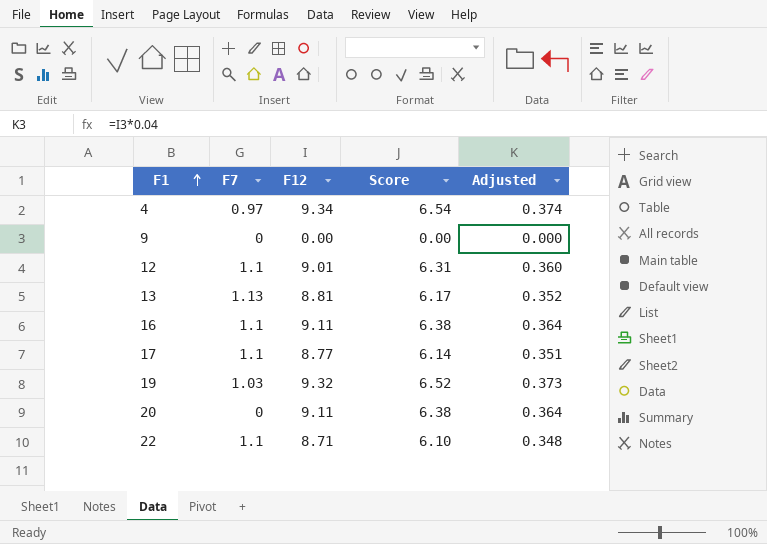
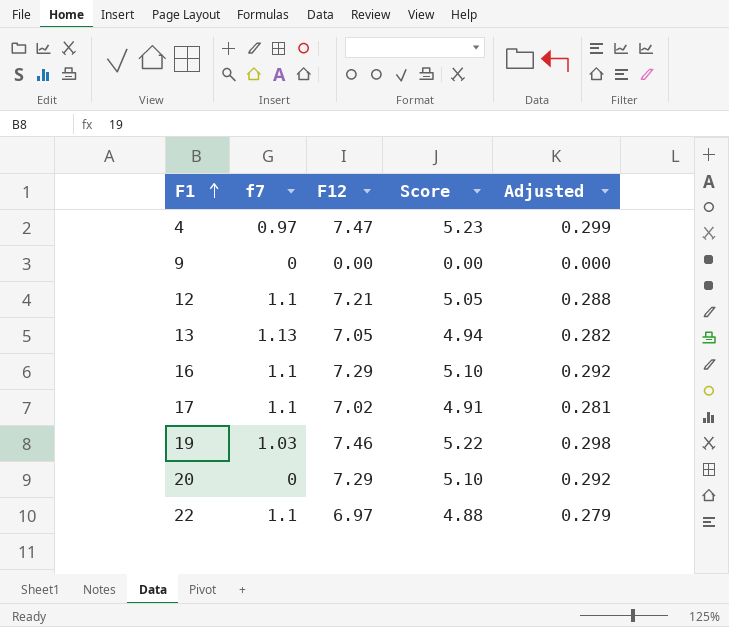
column name: F7 -> f7
4 | F12: 9.34 -> 7.47
4 | Score: 6.54 -> 5.23
4 | Adjusted: 0.374 -> 0.299
12 | F12: 9.01 -> 7.21
12 | Score: 6.31 -> 5.05
12 | Adjusted: 0.360 -> 0.288
13 | F12: 8.81 -> 7.05
13 | Score: 6.17 -> 4.94
13 | Adjusted: 0.352 -> 0.282
16 | F12: 9.11 -> 7.29
16 | Score: 6.38 -> 5.10
16 | Adjusted: 0.364 -> 0.292
17 | F12: 8.77 -> 7.02
17 | Score: 6.14 -> 4.91
17 | Adjusted: 0.351 -> 0.281
19 | F12: 9.32 -> 7.46
19 | Score: 6.52 -> 5.22
19 | Adjusted: 0.373 -> 0.298
20 | F12: 9.11 -> 7.29
20 | Score: 6.38 -> 5.10
20 | Adjusted: 0.364 -> 0.292
22 | F12: 8.71 -> 6.97
22 | Score: 6.10 -> 4.88
22 | Adjusted: 0.348 -> 0.279

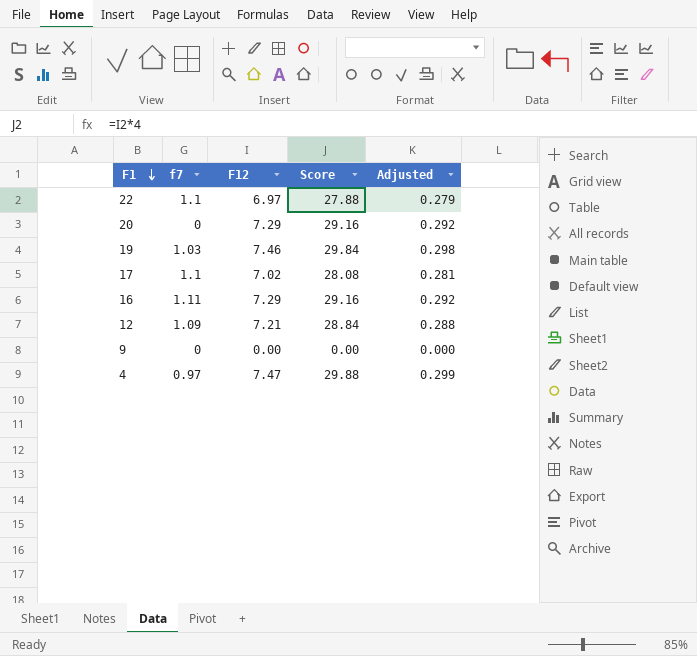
row order: F1 ascending -> F1 descending
column Score | formula: [F12] * 0.7 -> [F12] * 4
row 13: 1.13 | 7.05 | 4.94 | 0.282 -> none
16 | f7: 1.1 -> 1.11
12 | f7: 1.1 -> 1.09

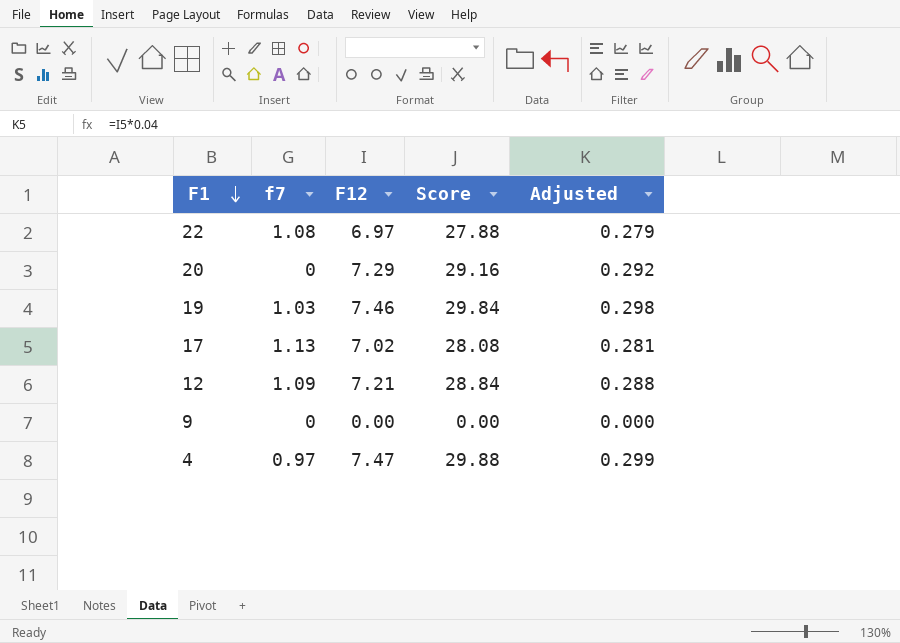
row 16: 1.11 | 7.29 | 29.16 | 0.292 -> none
22 | f7: 1.1 -> 1.08
17 | f7: 1.1 -> 1.13

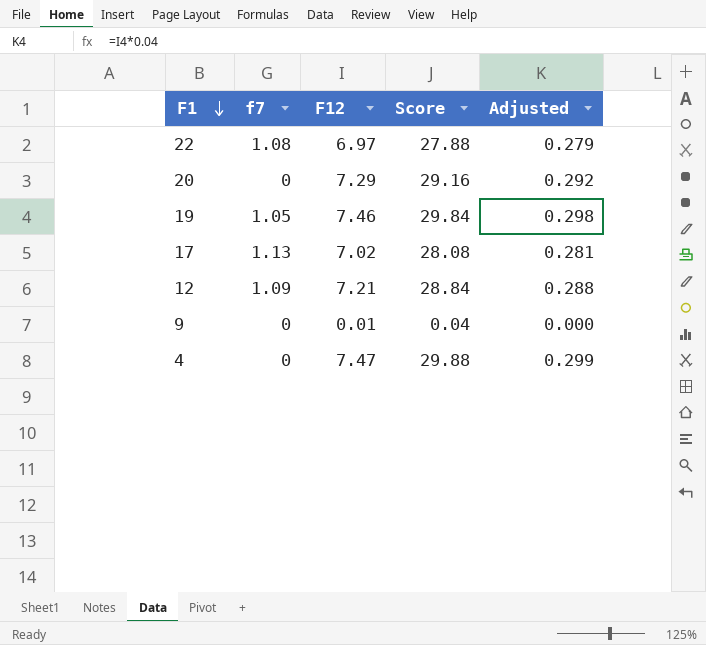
19 | f7: 1.03 -> 1.05
9 | F12: 0.00 -> 0.01
9 | Score: 0.00 -> 0.04
4 | f7: 0.97 -> 0

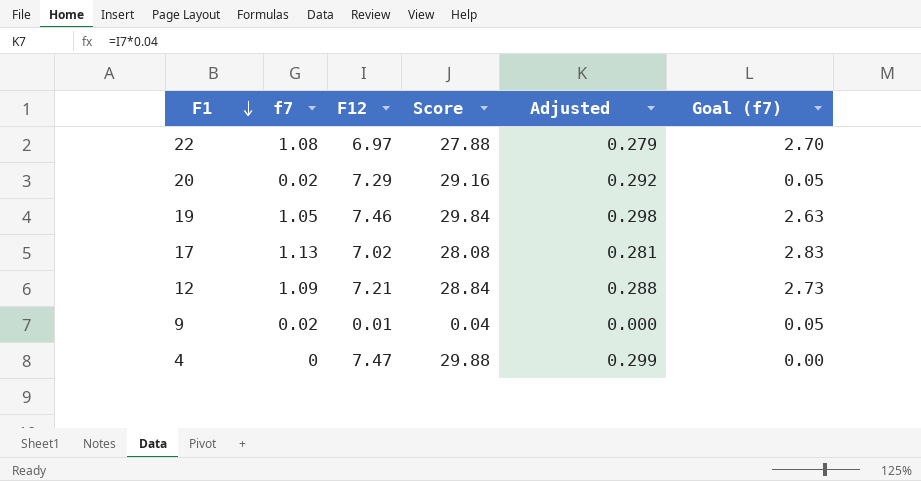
column Goal (f7) | formula: none -> [f7] * 2.5
20 | f7: 0 -> 0.02
9 | f7: 0 -> 0.02

